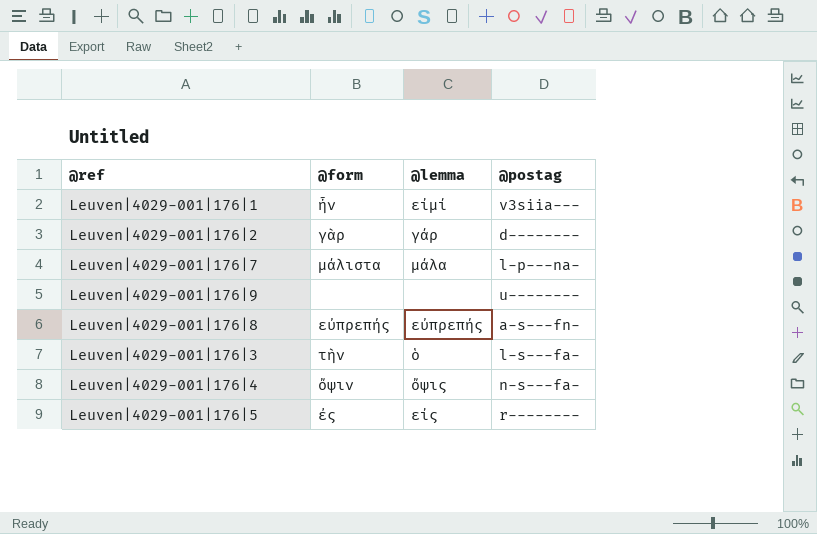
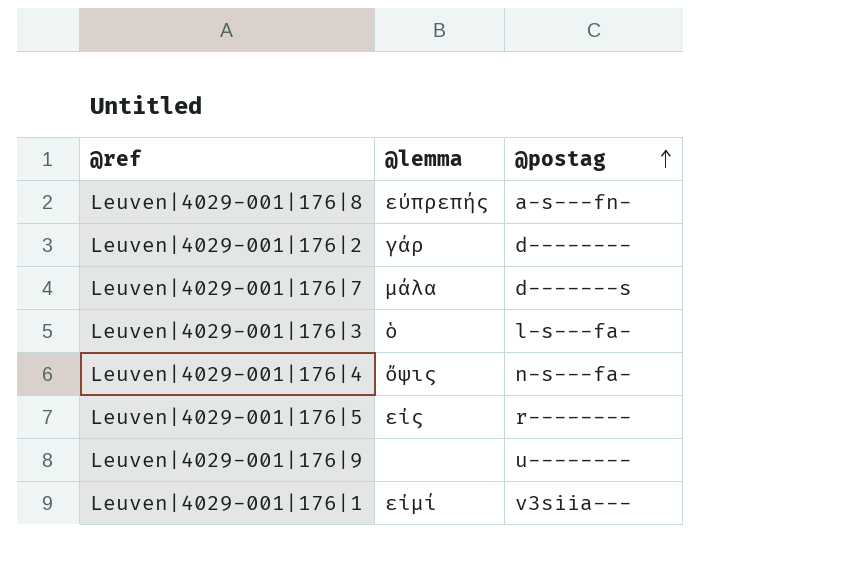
row order: none -> @postag ascending
column @form | position: 2 -> none
Leuven|4029-001|176|7 | @postag: l-p---na- -> d-------s

